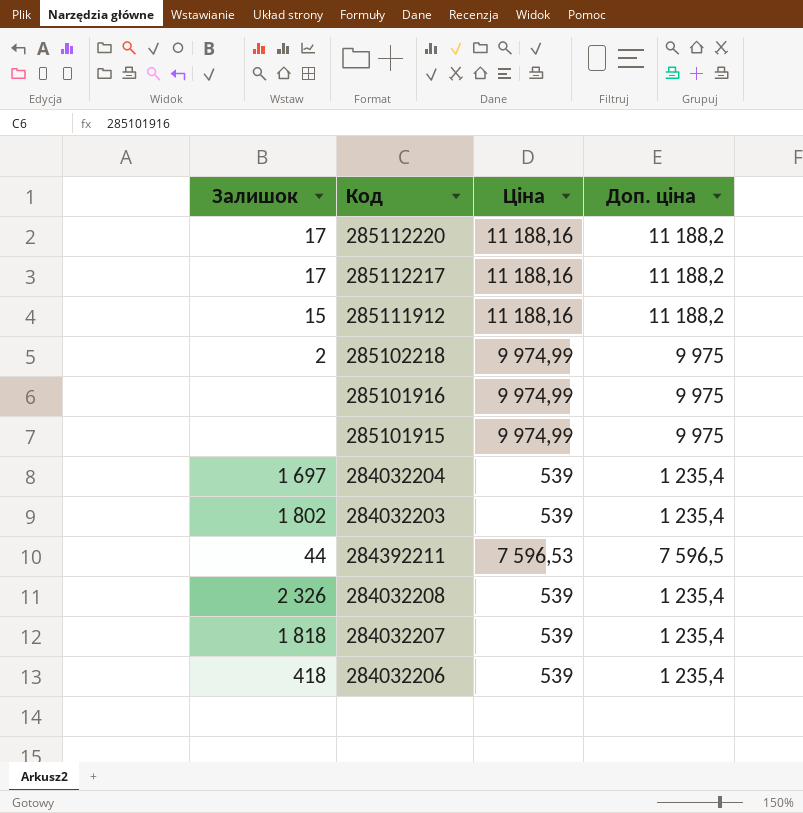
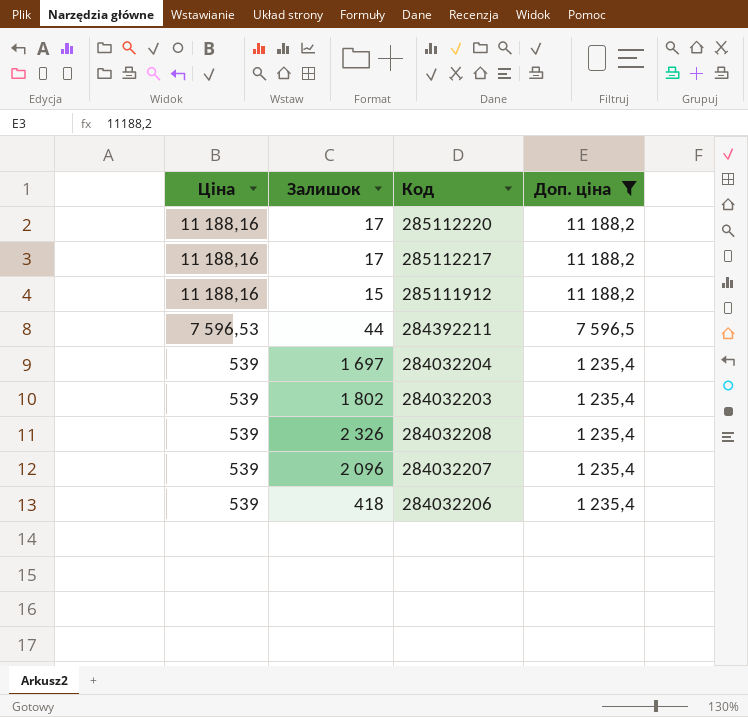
filter: none -> Доп. ціна != 9 975
row order: none -> Ціна descending
column Ціна | position: 3 -> 1
284032207 | Залишок: 1 818 -> 2 096

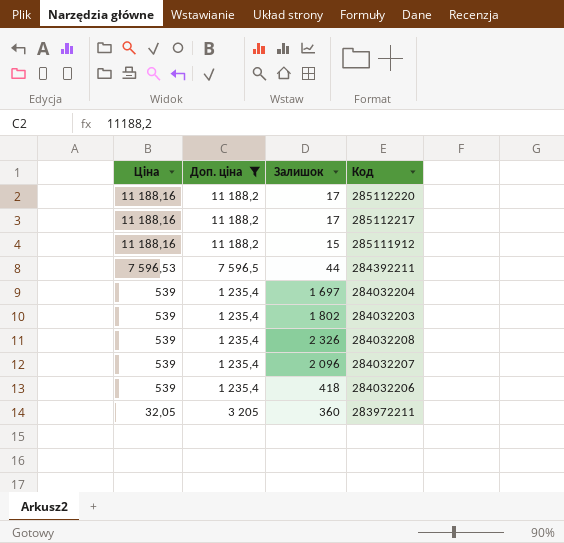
column Доп. ціна | position: 4 -> 2
row 283972211: none -> 32,05 | 3 205 | 360

